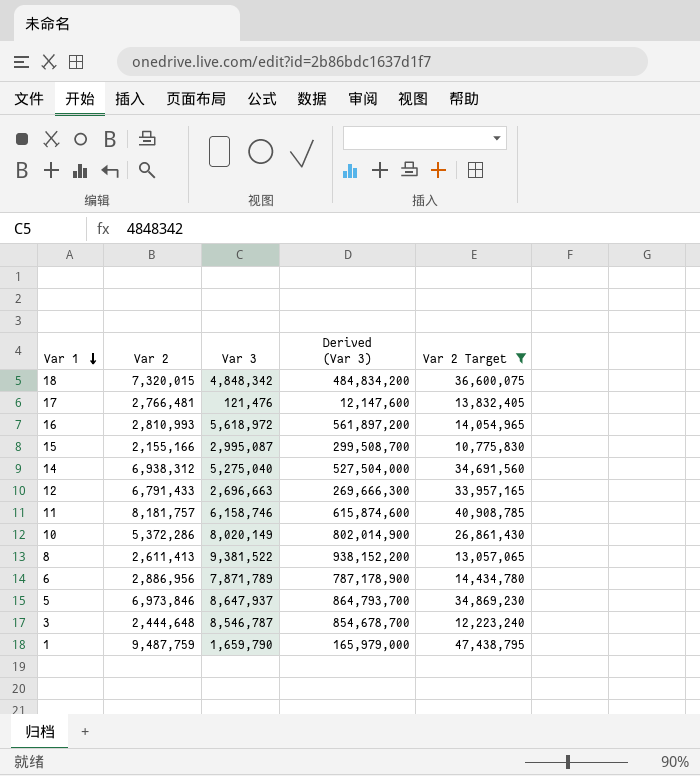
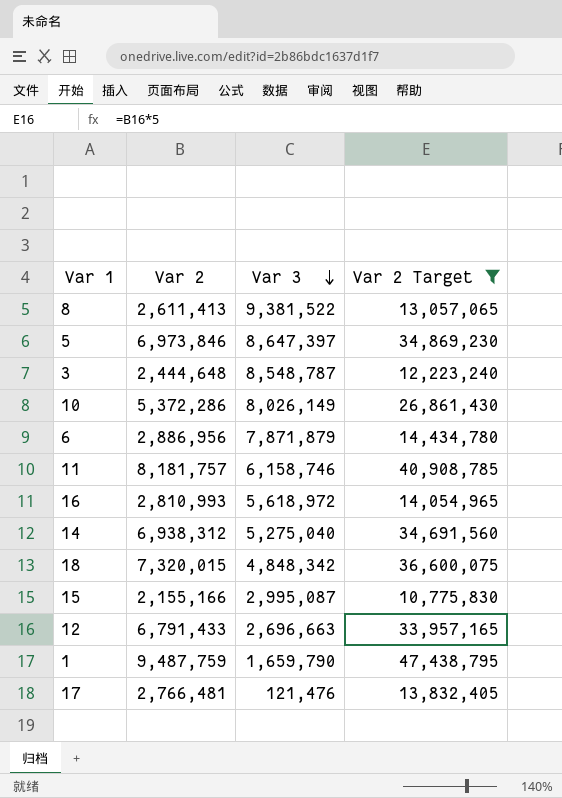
row order: Var 1 descending -> Var 3 descending
column Derived (Var 3) | formula: [Var 3] * 100 -> none
5 | Var 3: 8,647,937 -> 8,647,397
3 | Var 3: 8,546,787 -> 8,548,787
10 | Var 3: 8,020,149 -> 8,026,149
6 | Var 3: 7,871,789 -> 7,871,879

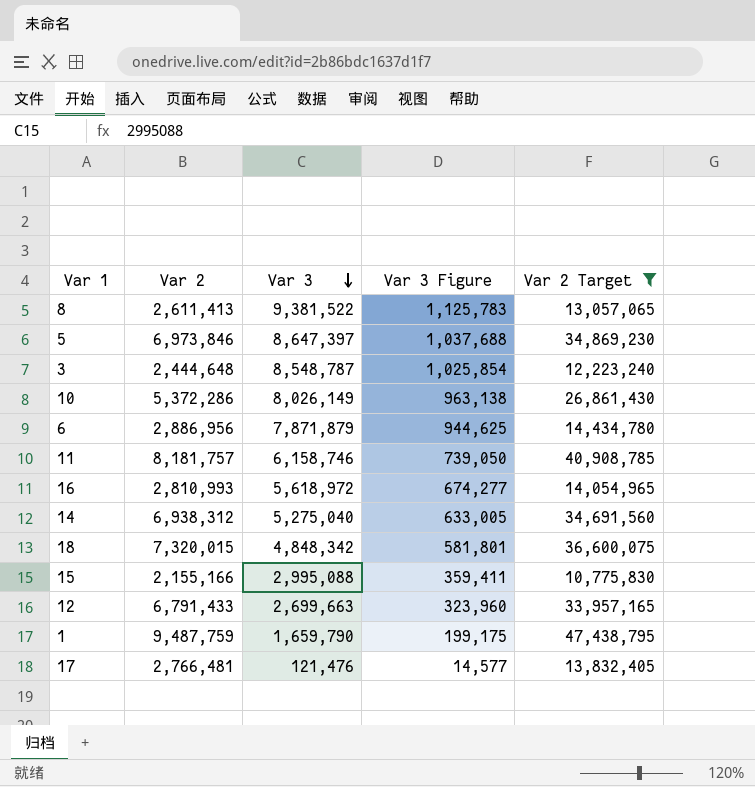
column Var 3 Figure | formula: none -> [Var 3] * 0.12
15 | Var 3: 2,995,087 -> 2,995,088
12 | Var 3: 2,696,663 -> 2,699,663

